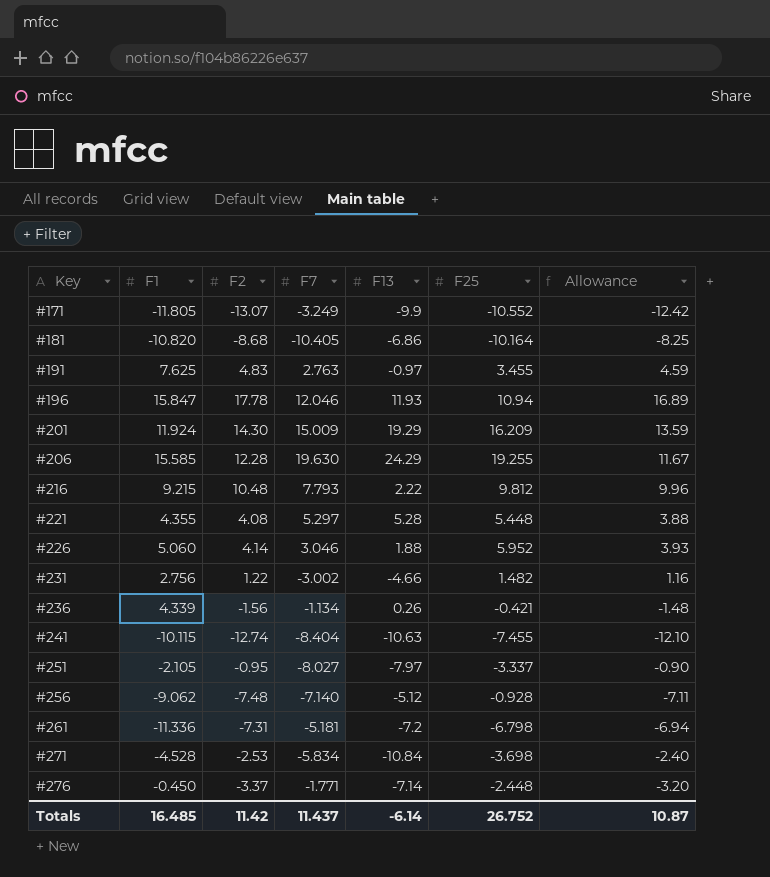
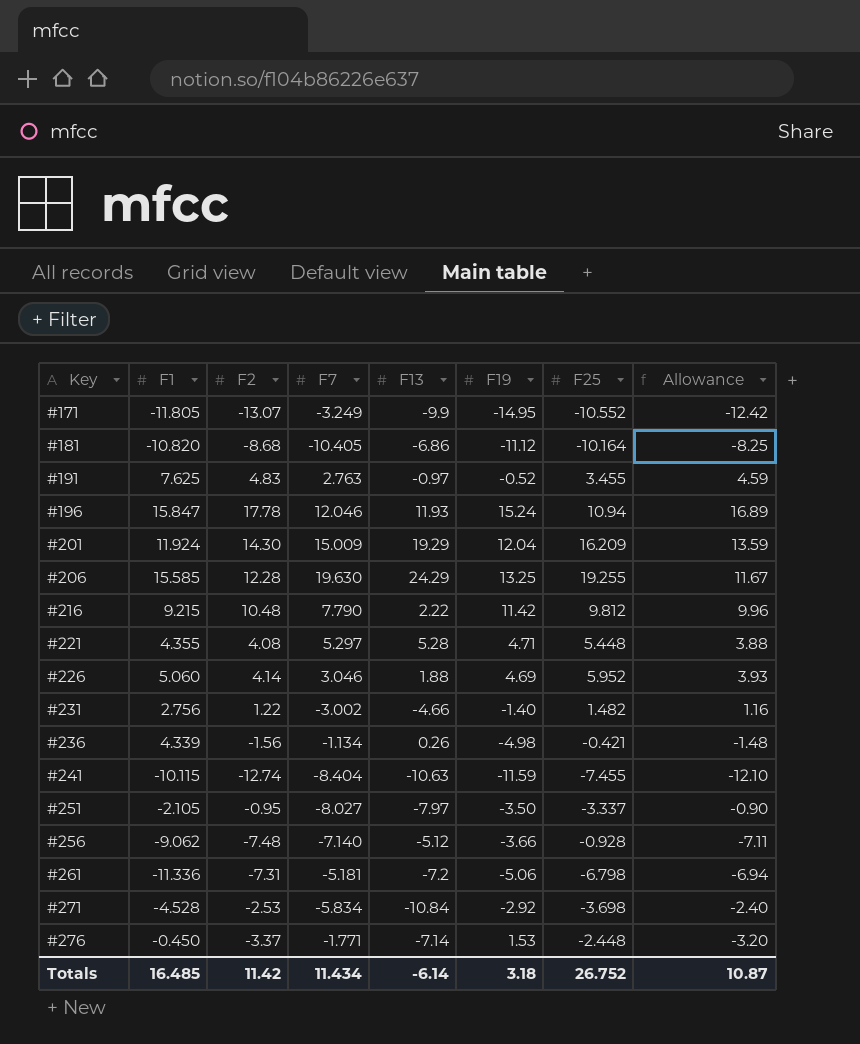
column F19 | position: none -> 6
#216 | F7: 7.793 -> 7.790
Totals | F7: 11.437 -> 11.434

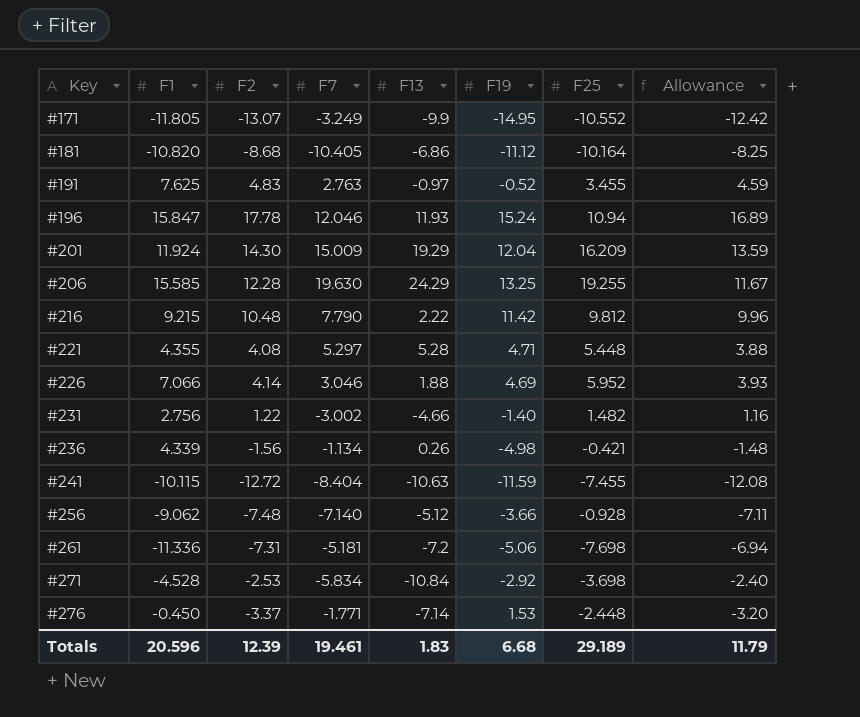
row #251: -2.105 | -0.95 | -8.027 | -7.97 | -3.50 | -3.337 | -0.90 -> none
#226 | F1: 5.060 -> 7.066
#241 | F2: -12.74 -> -12.72
#241 | Allowance: -12.10 -> -12.08
#261 | F25: -6.798 -> -7.698
Totals | F1: 16.485 -> 20.596
Totals | F2: 11.42 -> 12.39
Totals | F7: 11.434 -> 19.461
Totals | F13: -6.14 -> 1.83
Totals | F19: 3.18 -> 6.68
Totals | F25: 26.752 -> 29.189
Totals | Allowance: 10.87 -> 11.79

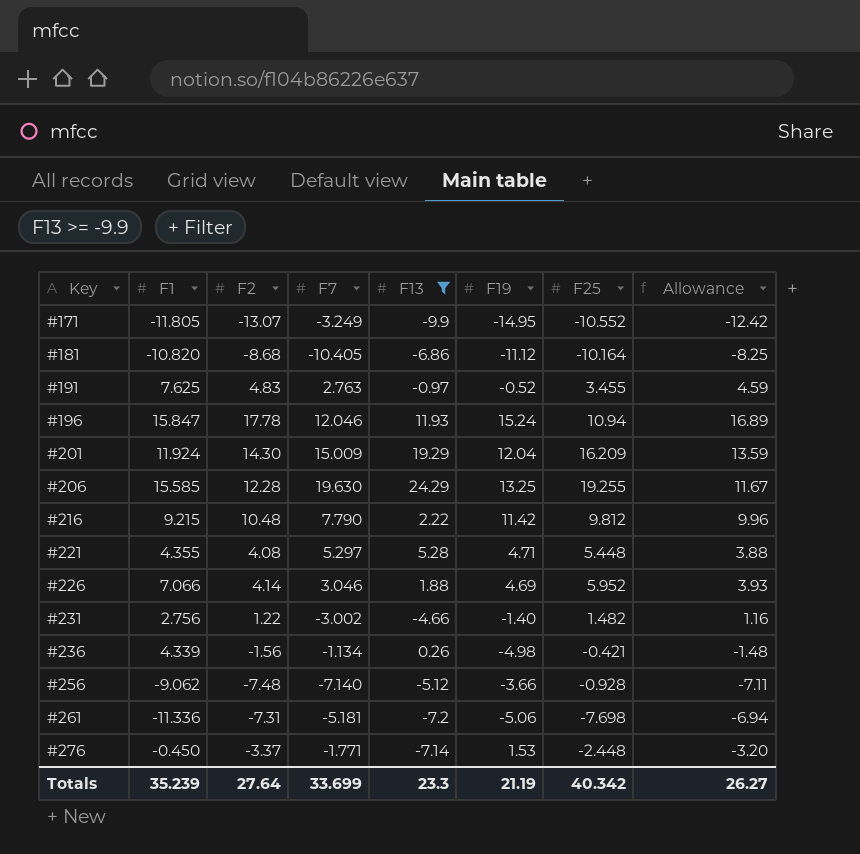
filter: none -> F13 >= -9.9
Totals | F1: 20.596 -> 35.239
Totals | F2: 12.39 -> 27.64
Totals | F7: 19.461 -> 33.699
Totals | F13: 1.83 -> 23.3
Totals | F19: 6.68 -> 21.19
Totals | F25: 29.189 -> 40.342
Totals | Allowance: 11.79 -> 26.27

